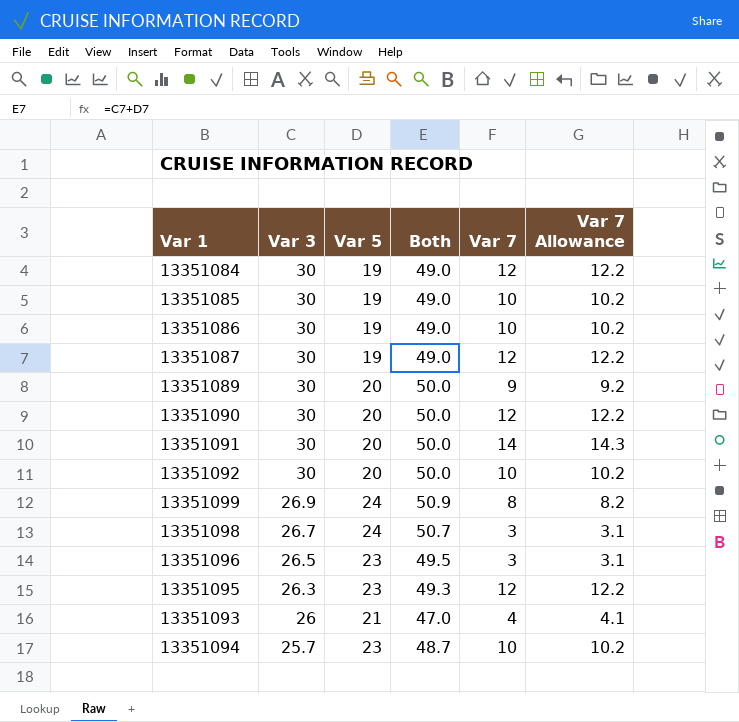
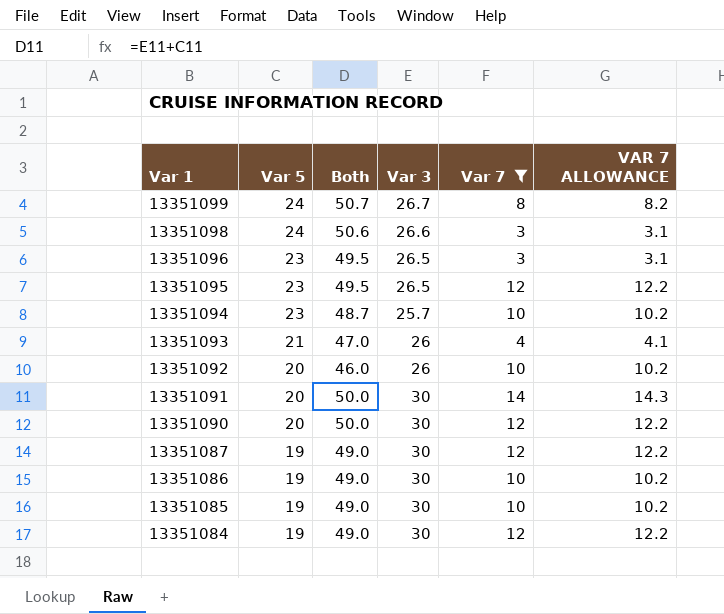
filter: none -> Var 7 != 9
row order: Var 3 descending -> Var 1 descending
column Var 3 | position: 2 -> 4
column name: Var 7 Allowance -> VAR 7 ALLOWANCE
13351099 | Both: 50.9 -> 50.7
13351099 | Var 3: 26.9 -> 26.7
13351098 | Both: 50.7 -> 50.6
13351098 | Var 3: 26.7 -> 26.6
13351095 | Both: 49.3 -> 49.5
13351095 | Var 3: 26.3 -> 26.5
13351092 | Both: 50.0 -> 46.0
13351092 | Var 3: 30 -> 26

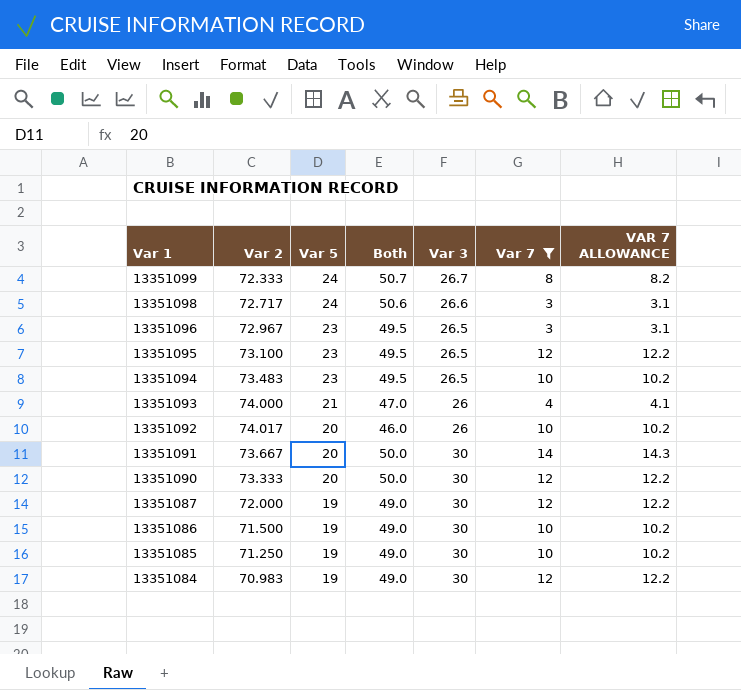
column Var 2 | position: none -> 2
13351094 | Both: 48.7 -> 49.5
13351094 | Var 3: 25.7 -> 26.5

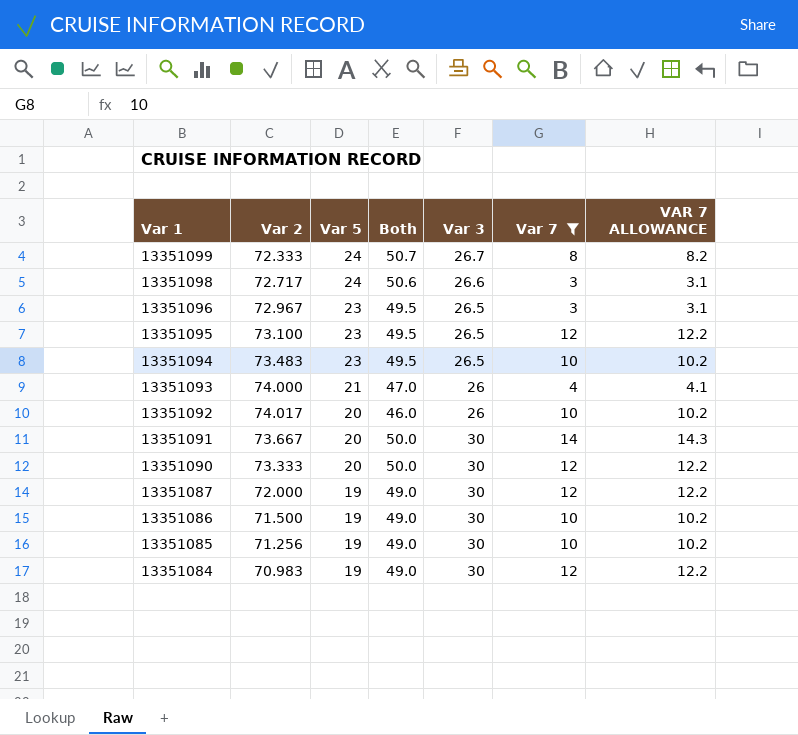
13351085 | Var 2: 71.250 -> 71.256

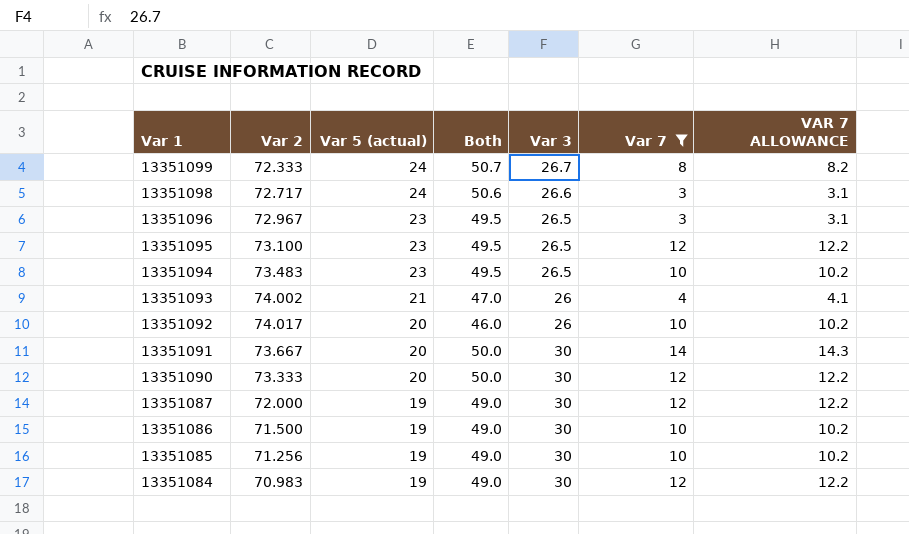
column name: Var 5 -> Var 5 (actual)
13351093 | Var 2: 74.000 -> 74.002

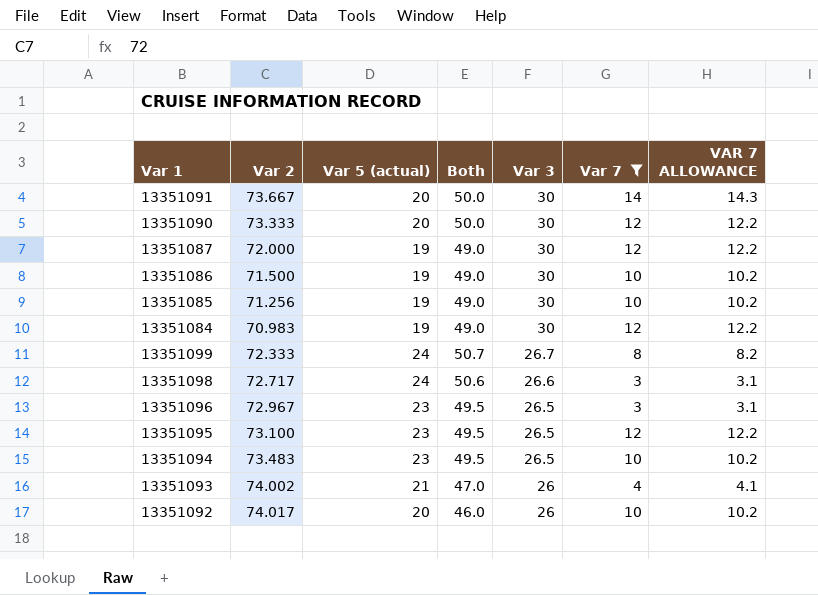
row order: Var 1 descending -> Var 3 descending

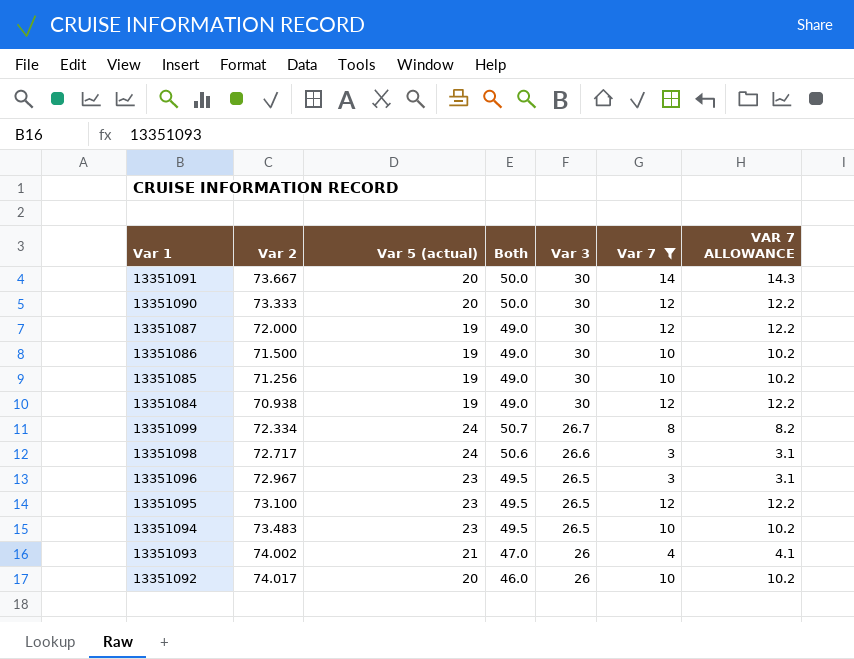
13351084 | Var 2: 70.983 -> 70.938
13351099 | Var 2: 72.333 -> 72.334

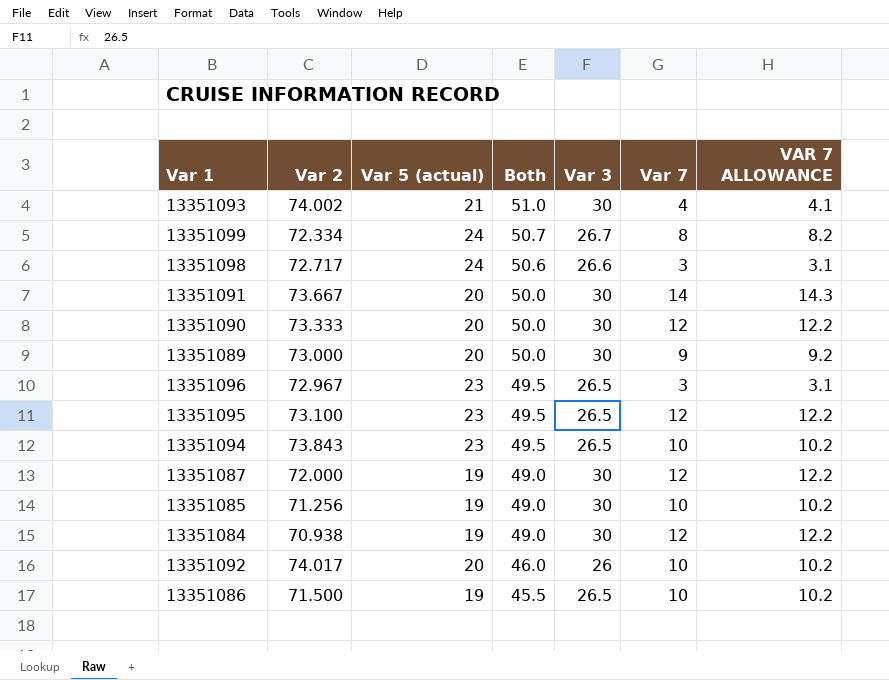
filter: Var 7 != 9 -> none
row order: Var 3 descending -> Both descending
13351093 | Both: 47.0 -> 51.0
13351093 | Var 3: 26 -> 30
13351094 | Var 2: 73.483 -> 73.843
13351086 | Both: 49.0 -> 45.5
13351086 | Var 3: 30 -> 26.5

